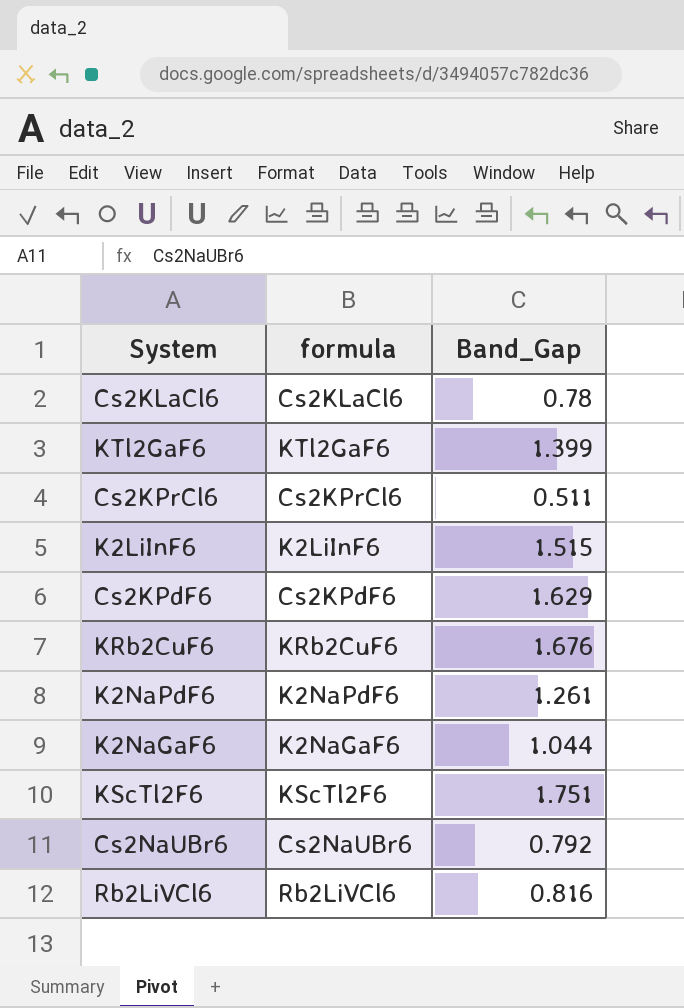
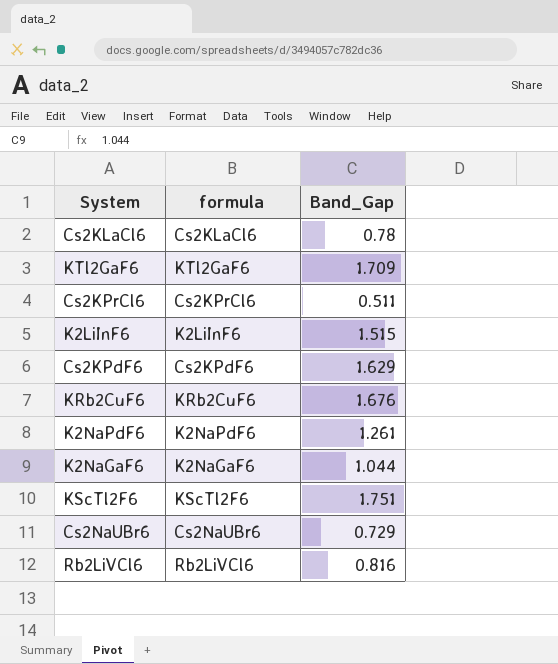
KTl2GaF6 | Band_Gap: 1.399 -> 1.709
Cs2NaUBr6 | Band_Gap: 0.792 -> 0.729

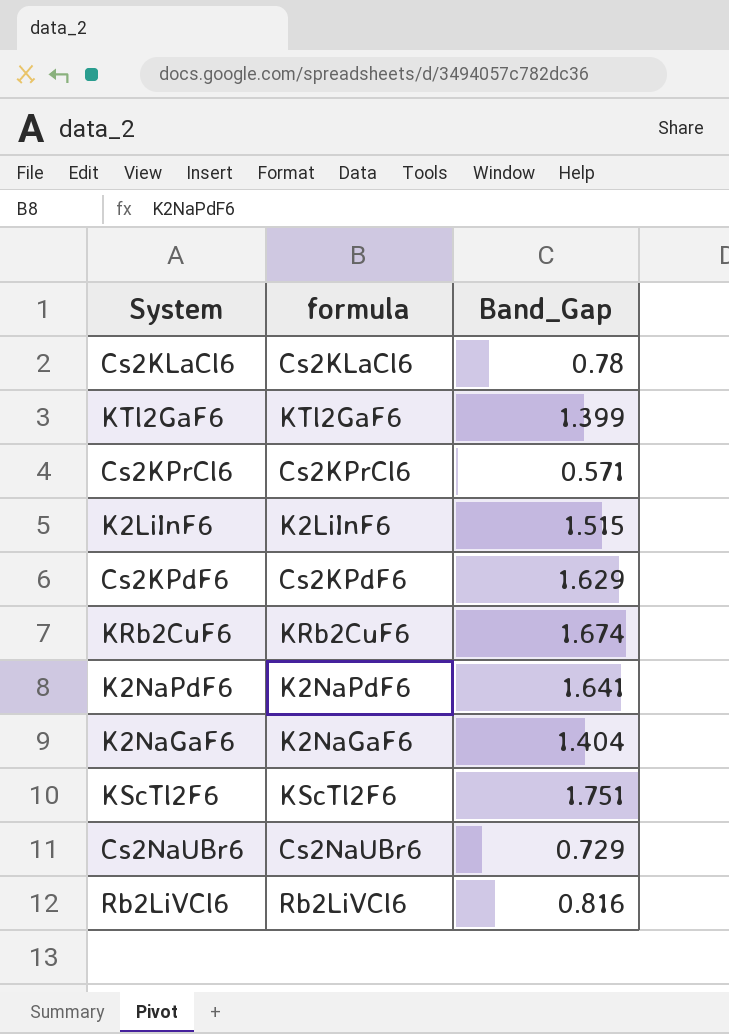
KTl2GaF6 | Band_Gap: 1.709 -> 1.399
Cs2KPrCl6 | Band_Gap: 0.511 -> 0.571
KRb2CuF6 | Band_Gap: 1.676 -> 1.674
K2NaPdF6 | Band_Gap: 1.261 -> 1.641
K2NaGaF6 | Band_Gap: 1.044 -> 1.404

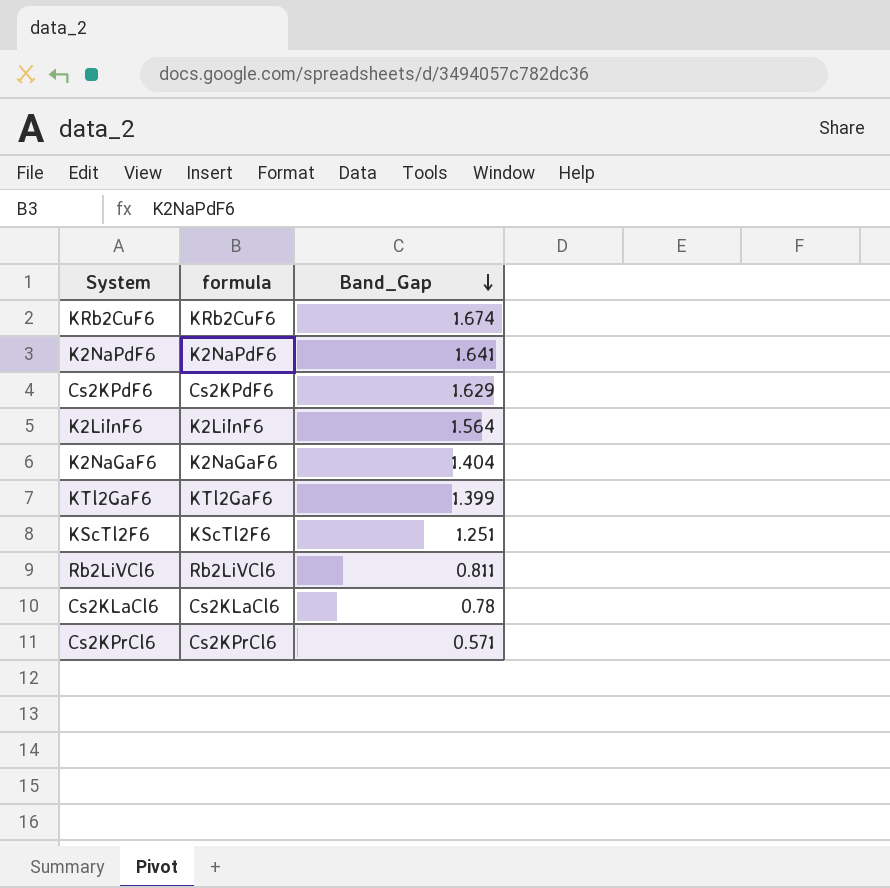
row order: none -> Band_Gap descending
row Cs2NaUBr6: Cs2NaUBr6 | 0.729 -> none
K2LiInF6 | Band_Gap: 1.515 -> 1.564
KScTl2F6 | Band_Gap: 1.751 -> 1.251
Rb2LiVCl6 | Band_Gap: 0.816 -> 0.811

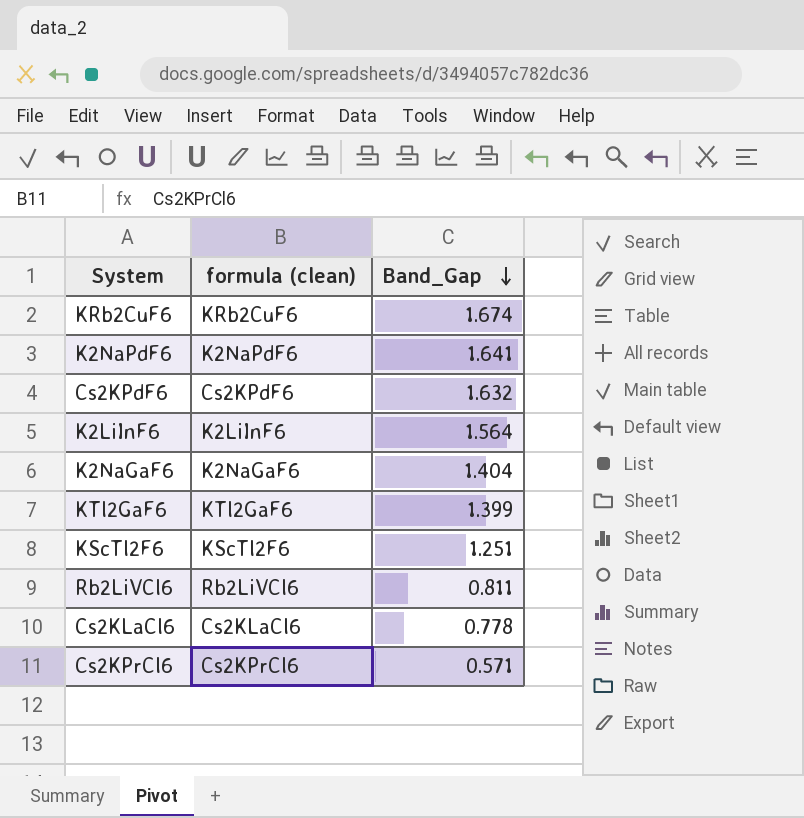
column name: formula -> formula (clean)
Cs2KPdF6 | Band_Gap: 1.629 -> 1.632
Cs2KLaCl6 | Band_Gap: 0.78 -> 0.778

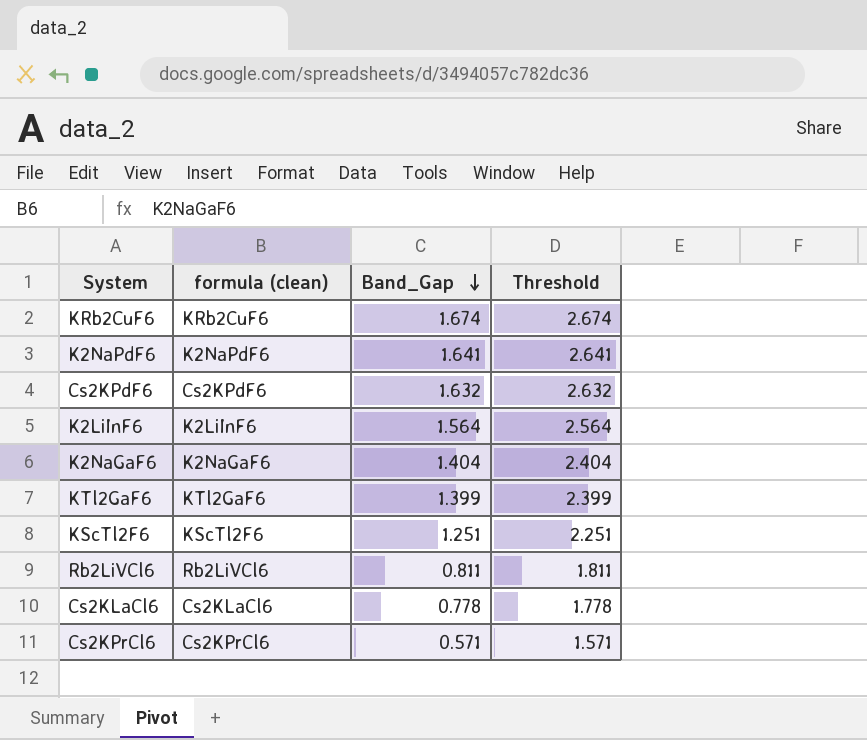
column Threshold | formula: none -> [Band_Gap] + 1

